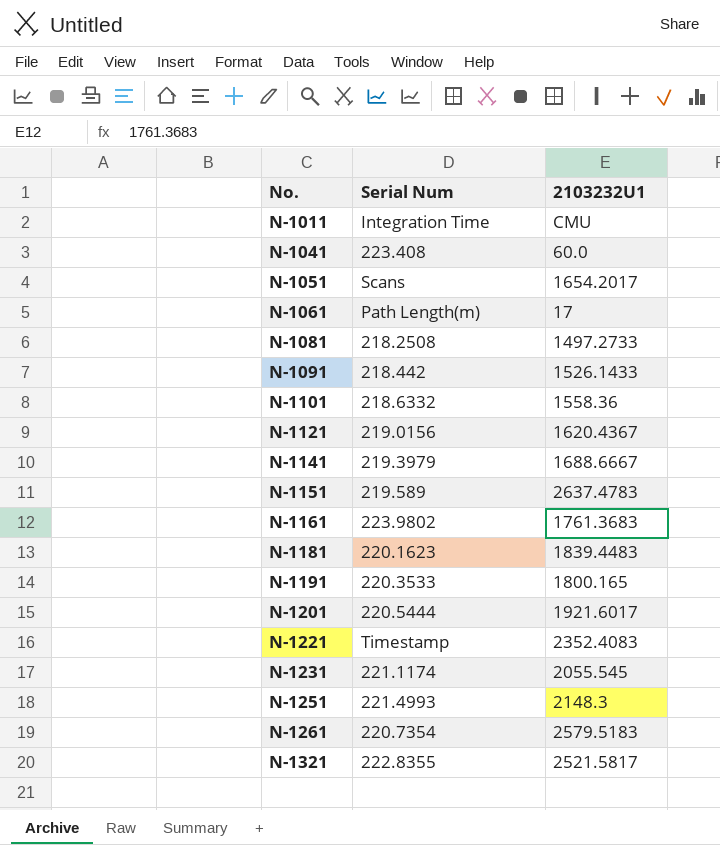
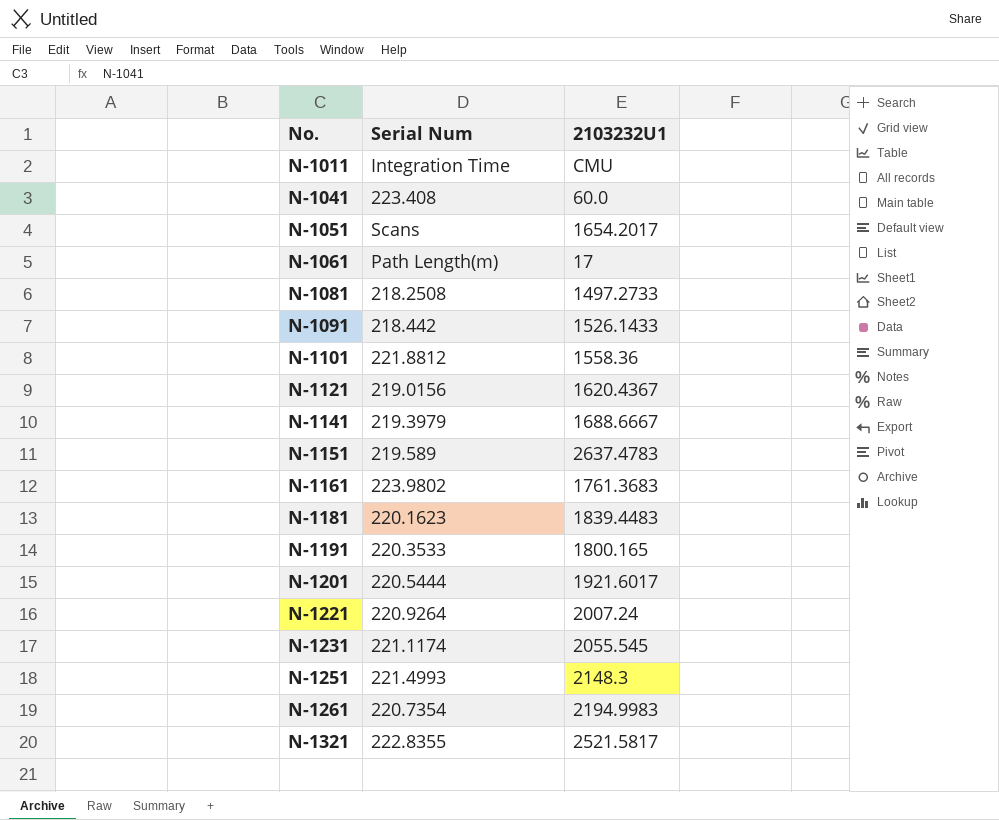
N-1101 | Serial Num: 218.6332 -> 221.8812
N-1221 | Serial Num: Timestamp -> 220.9264
N-1221 | 2103232U1: 2352.4083 -> 2007.24
N-1261 | 2103232U1: 2579.5183 -> 2194.9983

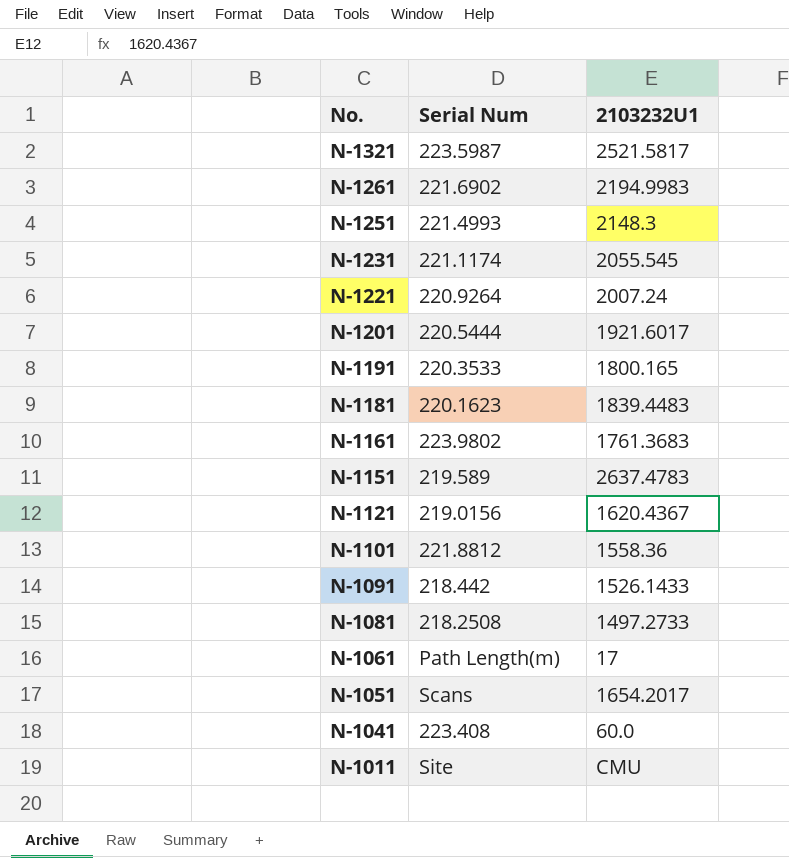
row order: No. ascending -> No. descending
row N-1141: 219.3979 | 1688.6667 -> none
N-1321 | Serial Num: 222.8355 -> 223.5987
N-1261 | Serial Num: 220.7354 -> 221.6902
N-1011 | Serial Num: Integration Time -> Site

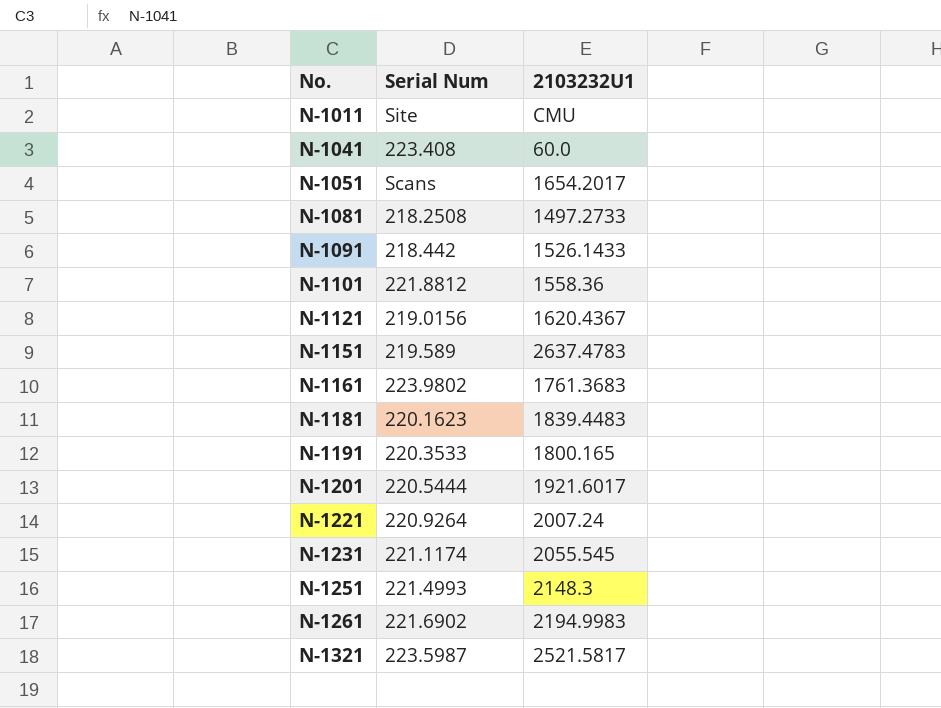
row order: No. descending -> No. ascending
row N-1061: Path Length(m) | 17 -> none

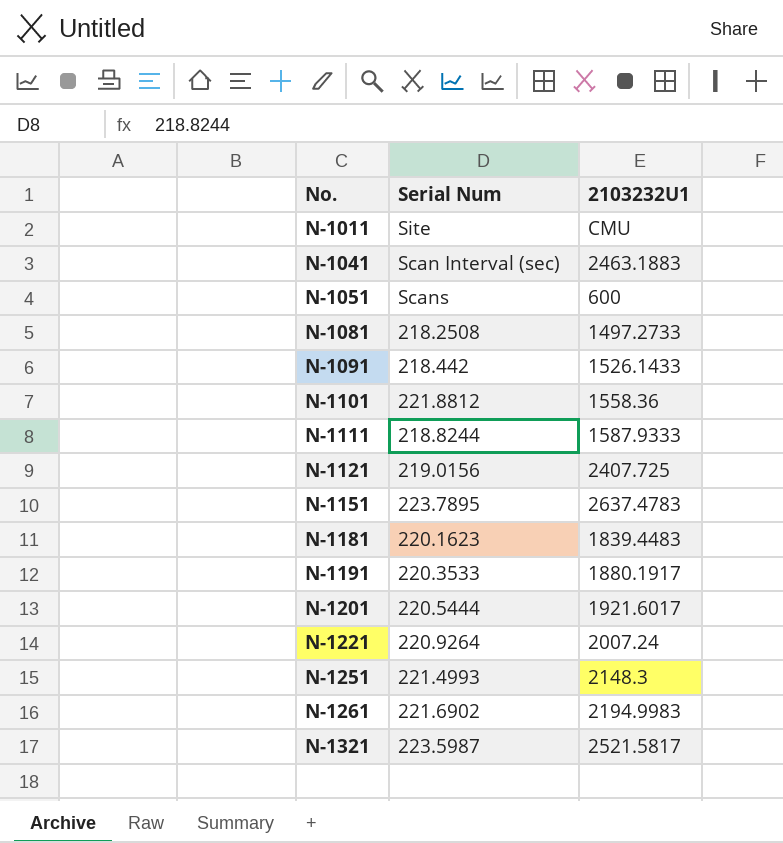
row N-1161: 223.9802 | 1761.3683 -> none
row N-1231: 221.1174 | 2055.545 -> none
N-1041 | Serial Num: 223.408 -> Scan Interval (sec)
N-1041 | 2103232U1: 60.0 -> 2463.1883
N-1051 | 2103232U1: 1654.2017 -> 600
row N-1111: none -> 218.8244 | 1587.9333
N-1121 | 2103232U1: 1620.4367 -> 2407.725
N-1151 | Serial Num: 219.589 -> 223.7895
N-1191 | 2103232U1: 1800.165 -> 1880.1917

